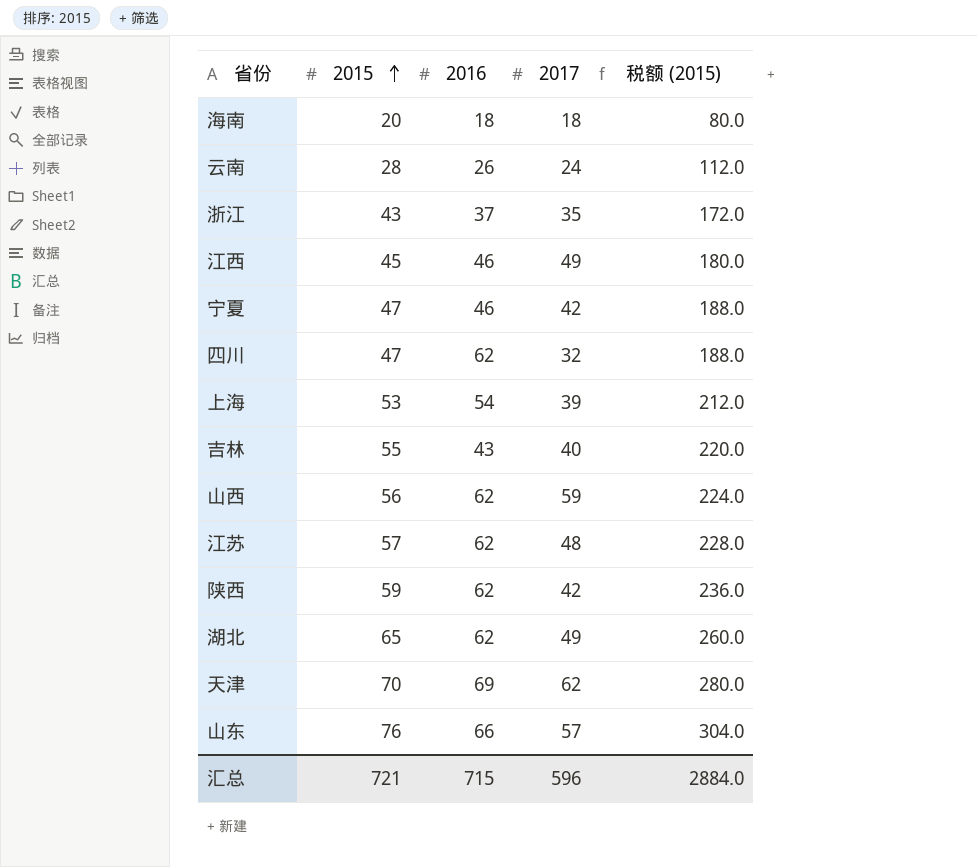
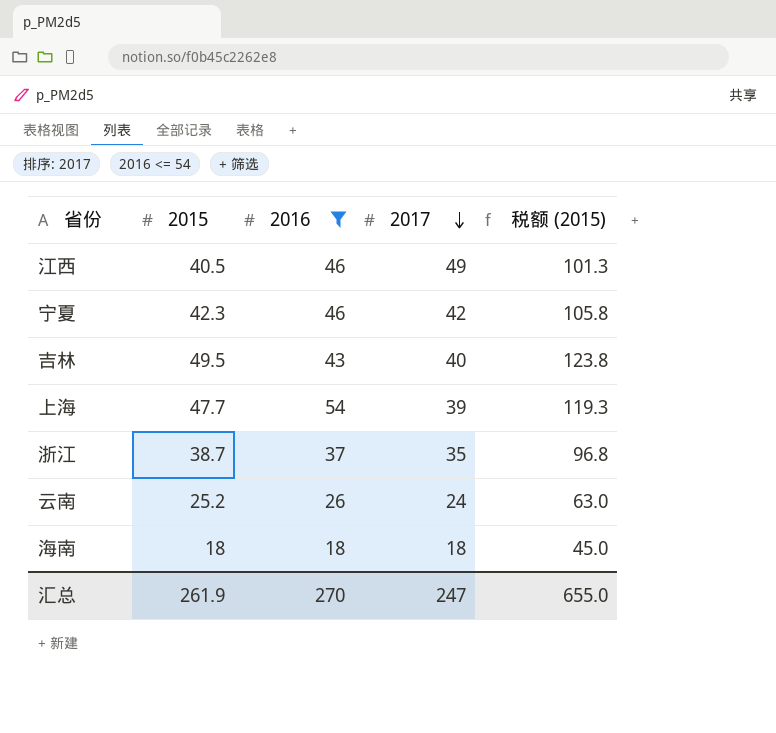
filter: none -> 2016 <= 54
row order: 2015 ascending -> 2017 descending
column 税额 (2015) | formula: [2015] * 4 -> [2015] * 2.5
江西 | 2015: 45 -> 40.5
宁夏 | 2015: 47 -> 42.3
吉林 | 2015: 55 -> 49.5
上海 | 2015: 53 -> 47.7
浙江 | 2015: 43 -> 38.7
云南 | 2015: 28 -> 25.2
海南 | 2015: 20 -> 18
汇总 | 2015: 721 -> 261.9
汇总 | 2016: 715 -> 270
汇总 | 2017: 596 -> 247
汇总 | 税额 (2015): 2884.0 -> 655.0

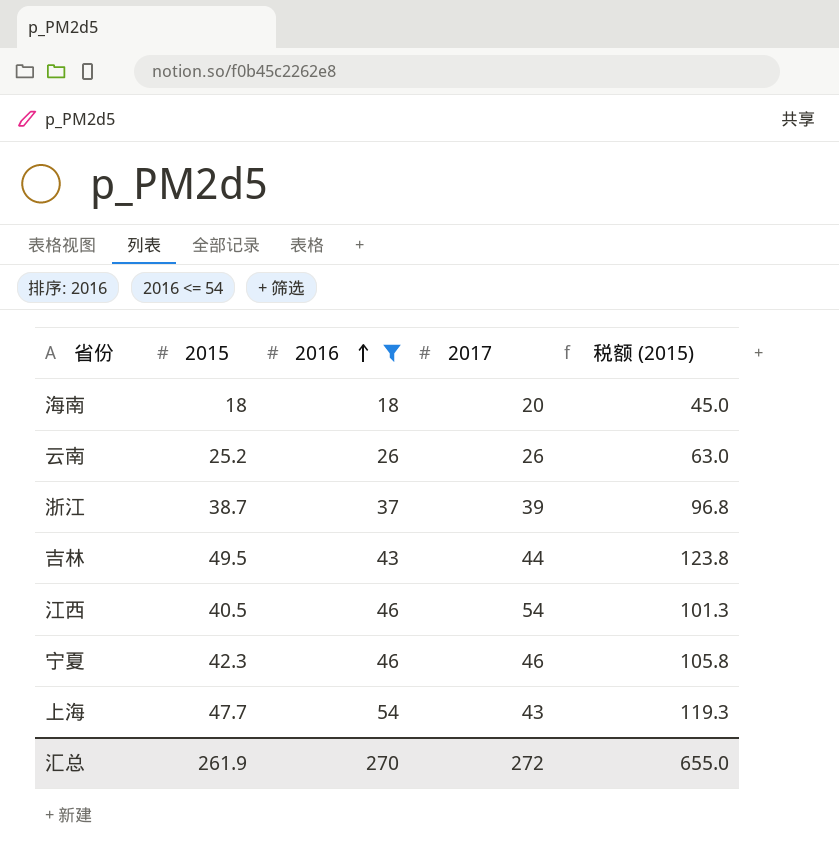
row order: 2017 descending -> 2016 ascending
海南 | 2017: 18 -> 20
云南 | 2017: 24 -> 26
浙江 | 2017: 35 -> 39
吉林 | 2017: 40 -> 44
江西 | 2017: 49 -> 54
宁夏 | 2017: 42 -> 46
上海 | 2017: 39 -> 43
汇总 | 2017: 247 -> 272

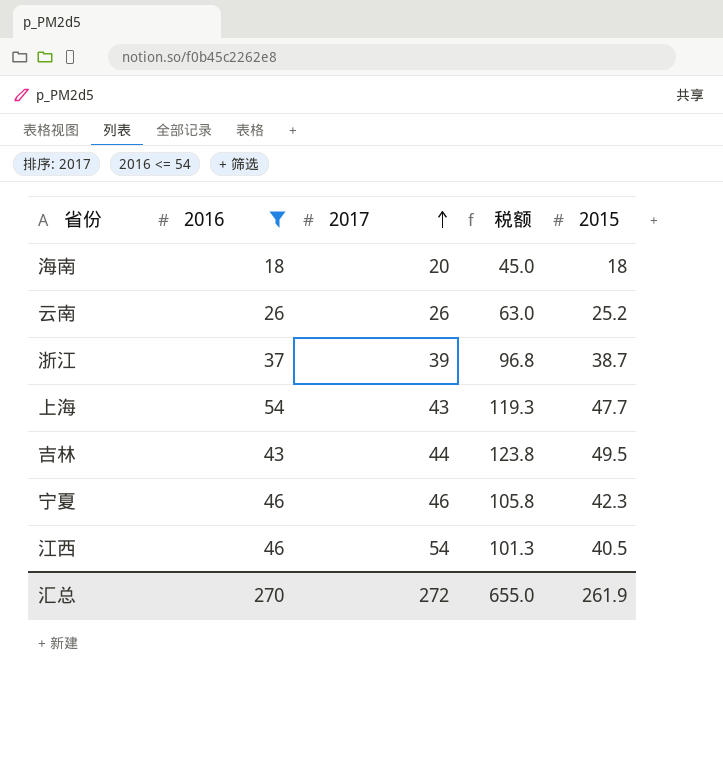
row order: 2016 ascending -> 2017 ascending
column name: 税额 (2015) -> 税额
column 2015 | position: 2 -> 5

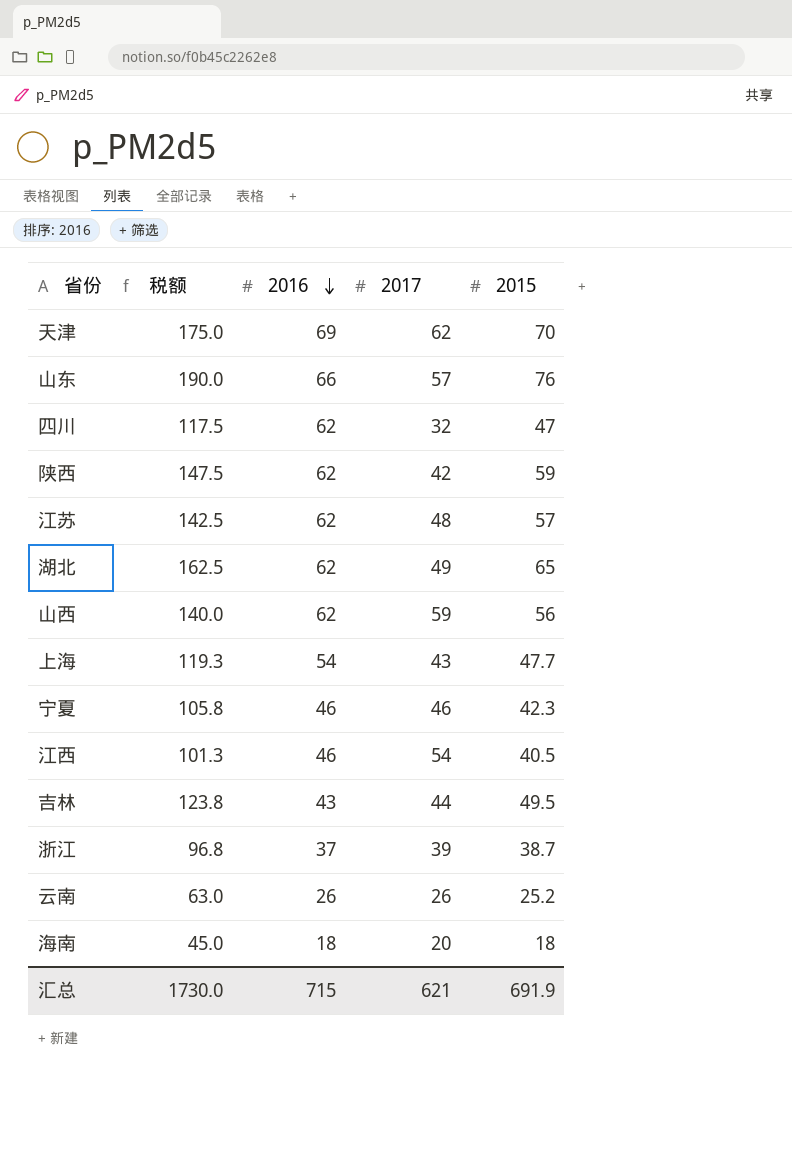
filter: 2016 <= 54 -> none
row order: 2017 ascending -> 2016 descending
column 税额 | position: 4 -> 2
汇总 | 税额: 655.0 -> 1730.0
汇总 | 2016: 270 -> 715
汇总 | 2017: 272 -> 621
汇总 | 2015: 261.9 -> 691.9

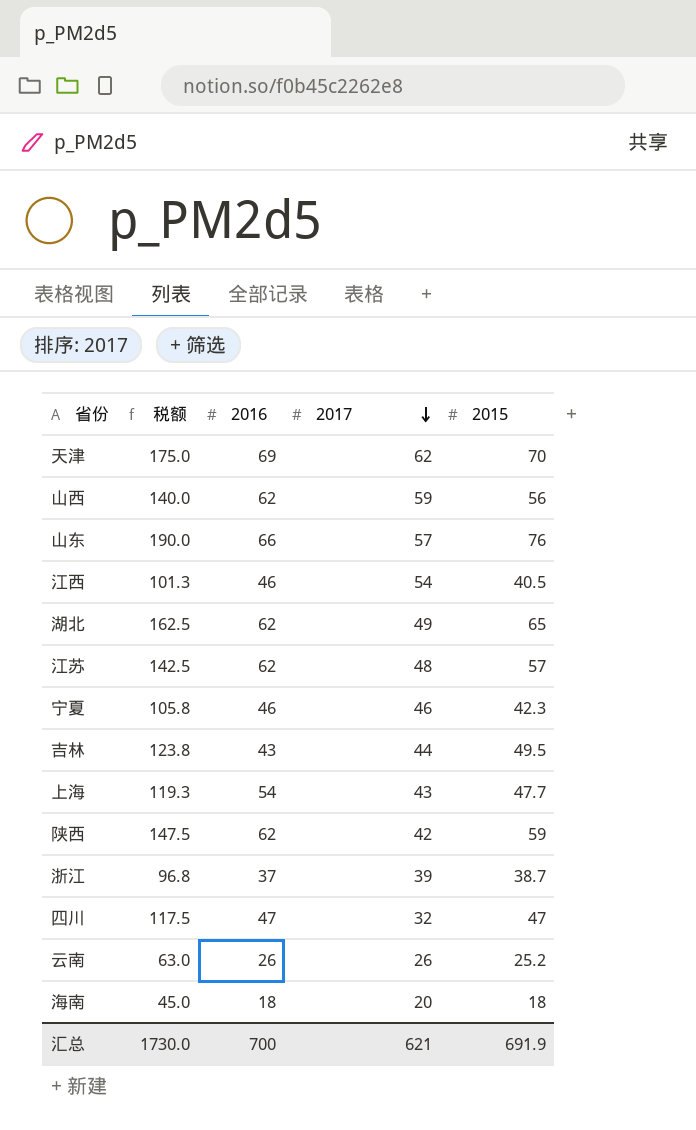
row order: 2016 descending -> 2017 descending
四川 | 2016: 62 -> 47
汇总 | 2016: 715 -> 700

